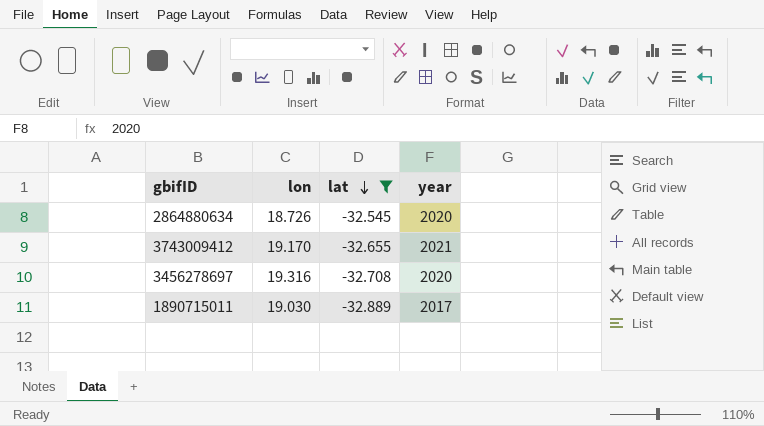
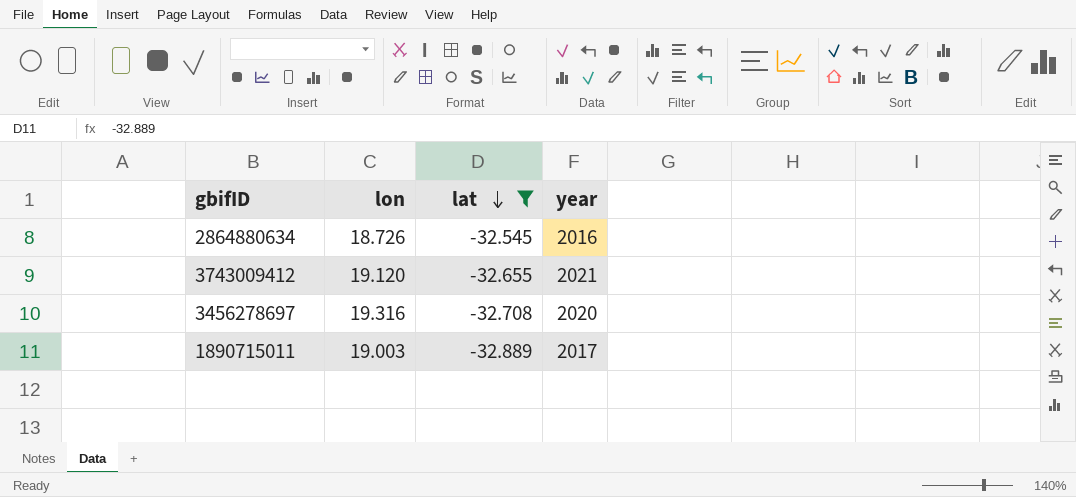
2864880634 | year: 2020 -> 2016
3743009412 | lon: 19.170 -> 19.120
1890715011 | lon: 19.030 -> 19.003

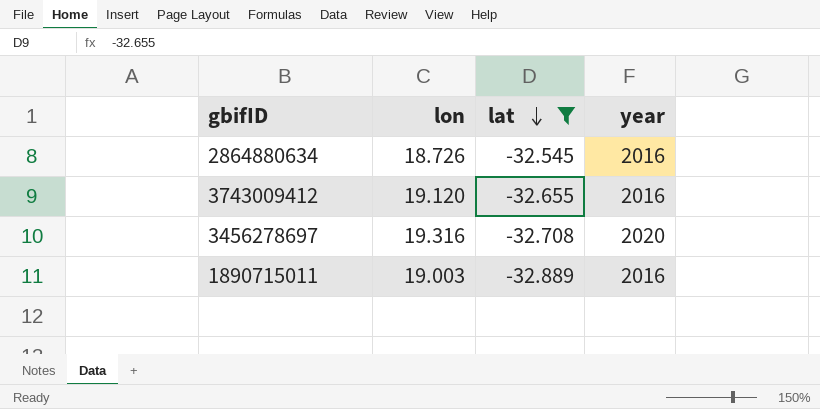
3743009412 | year: 2021 -> 2016
1890715011 | year: 2017 -> 2016

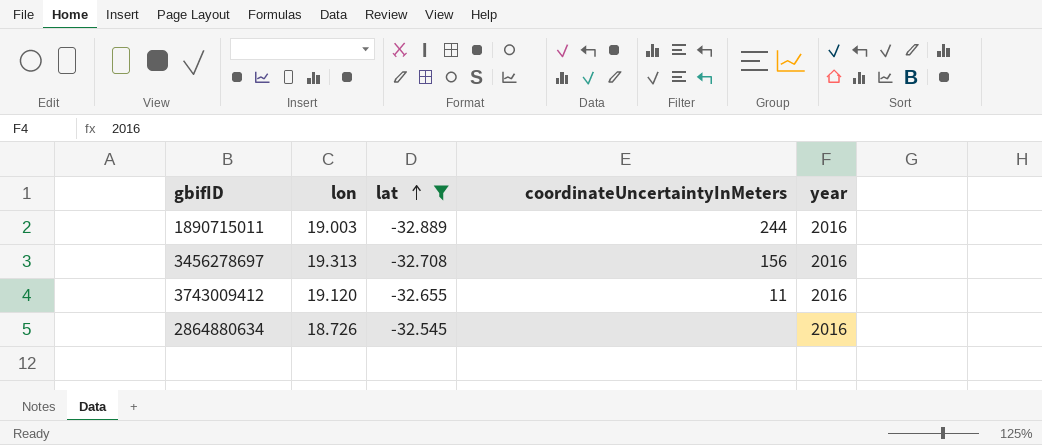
row order: lat descending -> lat ascending
column coordinateUncertaintyInMeters | position: none -> 4
3456278697 | lon: 19.316 -> 19.313
3456278697 | year: 2020 -> 2016

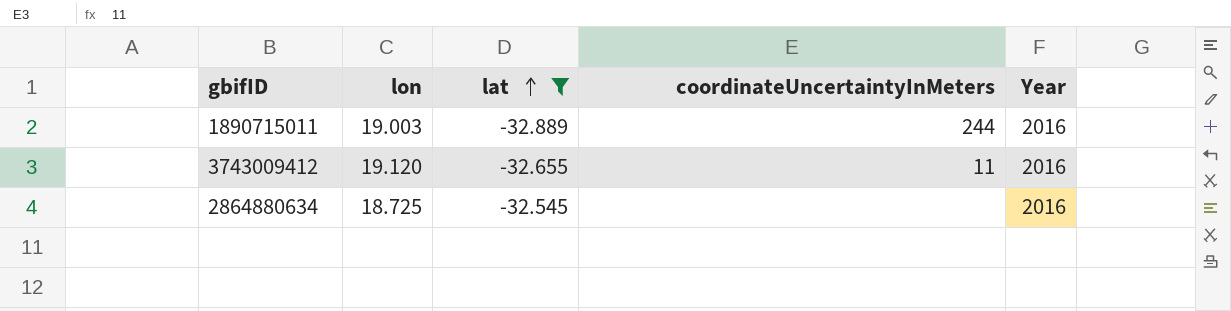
column name: year -> Year
row 3456278697: 19.313 | -32.708 | 156 | 2016 -> none
2864880634 | lon: 18.726 -> 18.725

